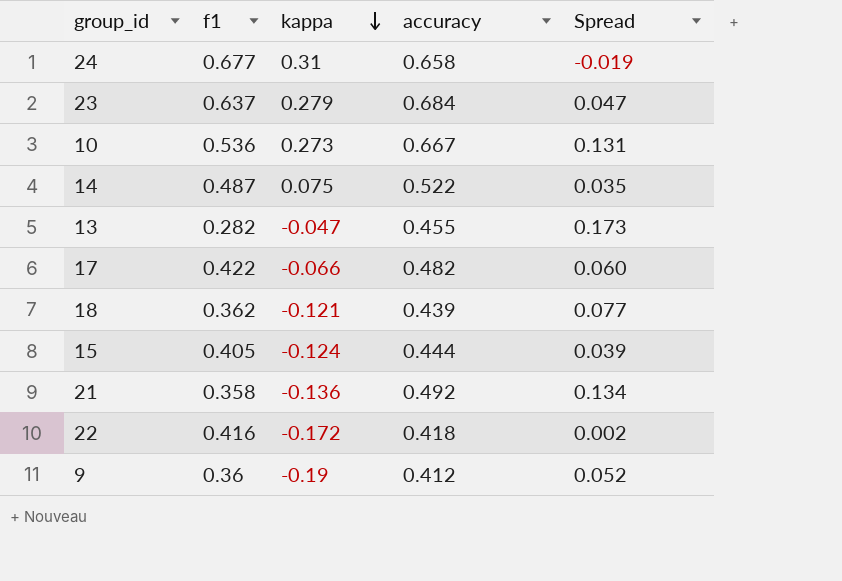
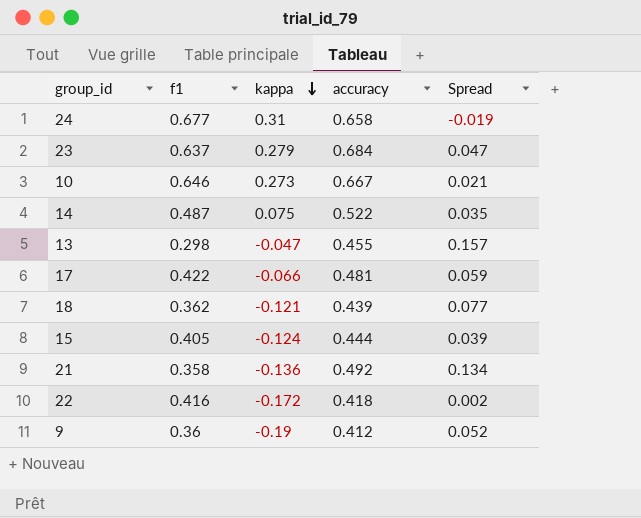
10 | f1: 0.536 -> 0.646
10 | Spread: 0.131 -> 0.021
13 | f1: 0.282 -> 0.298
13 | Spread: 0.173 -> 0.157
17 | accuracy: 0.482 -> 0.481
17 | Spread: 0.060 -> 0.059

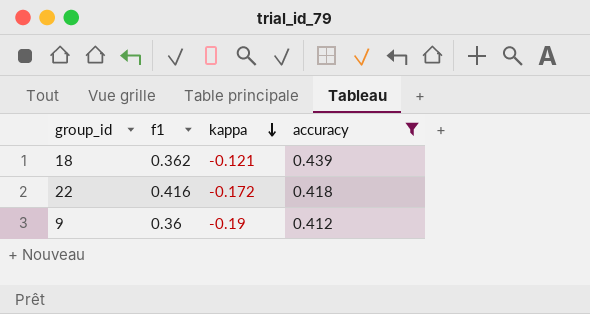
filter: none -> accuracy <= 0.439
column Spread | formula: [accuracy] - [f1] -> none

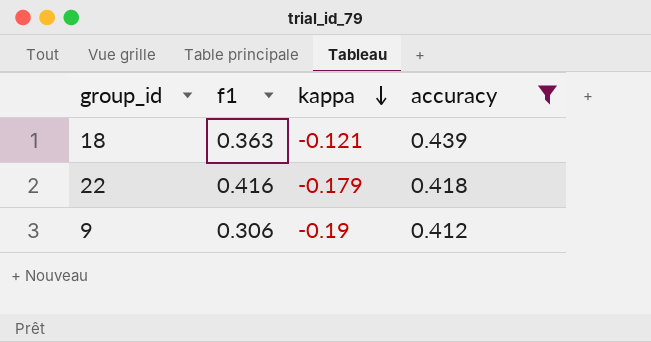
18 | f1: 0.362 -> 0.363
22 | kappa: -0.172 -> -0.179
9 | f1: 0.36 -> 0.306

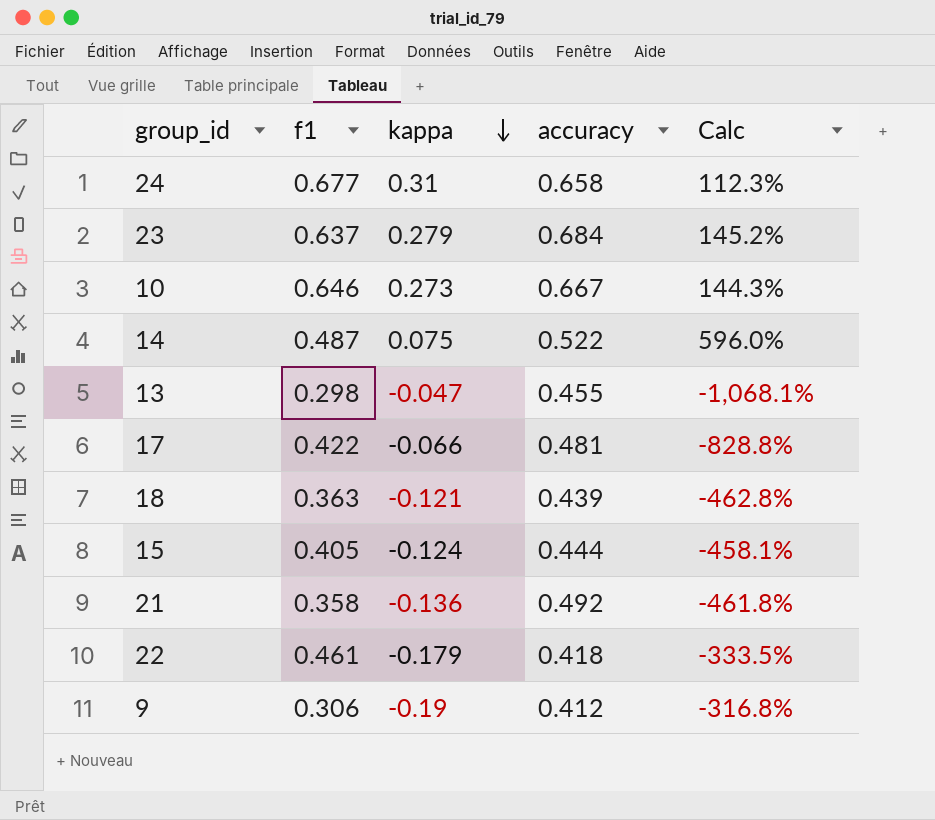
filter: accuracy <= 0.439 -> none
column Calc | formula: none -> ([accuracy] - [kappa]) / [kappa]
22 | f1: 0.416 -> 0.461

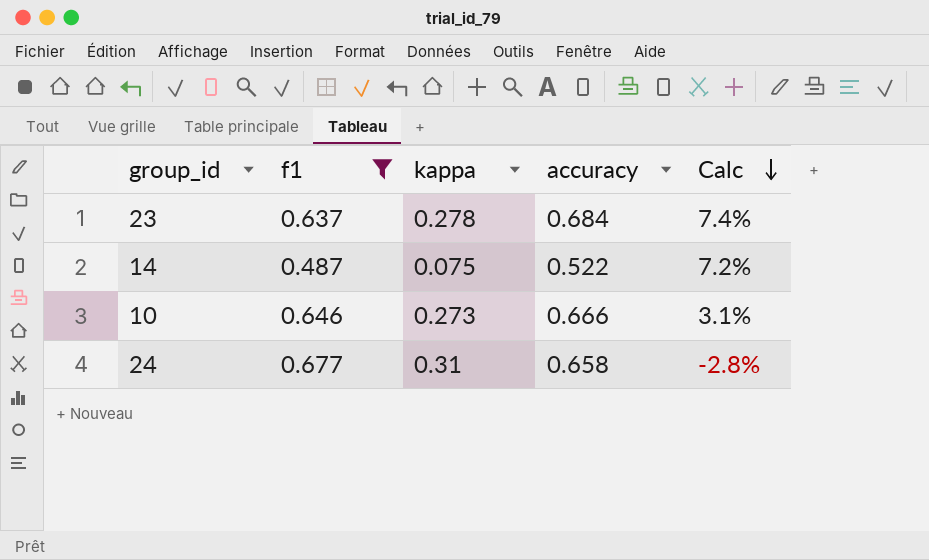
filter: none -> f1 >= 0.487
row order: kappa descending -> Calc descending
column Calc | formula: ([accuracy] - [kappa]) / [kappa] -> ([accuracy] - [f1]) / [f1]
23 | kappa: 0.279 -> 0.278
10 | accuracy: 0.667 -> 0.666

